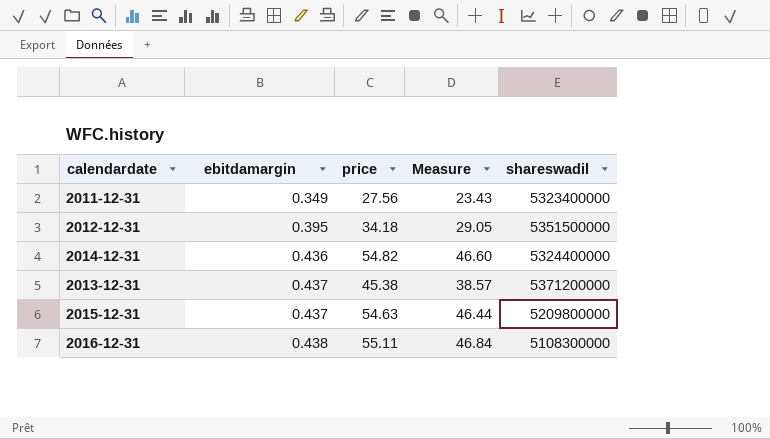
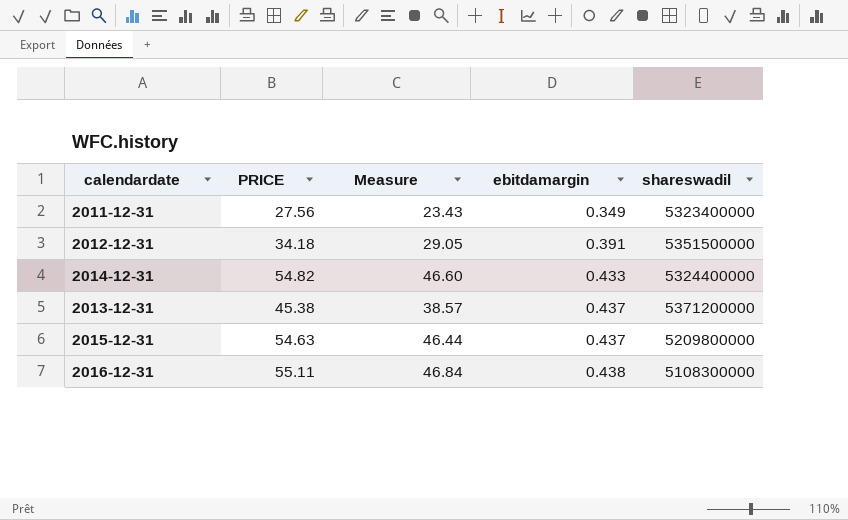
column name: price -> PRICE
column ebitdamargin | position: 2 -> 4
2012-12-31 | ebitdamargin: 0.395 -> 0.391
2014-12-31 | ebitdamargin: 0.436 -> 0.433

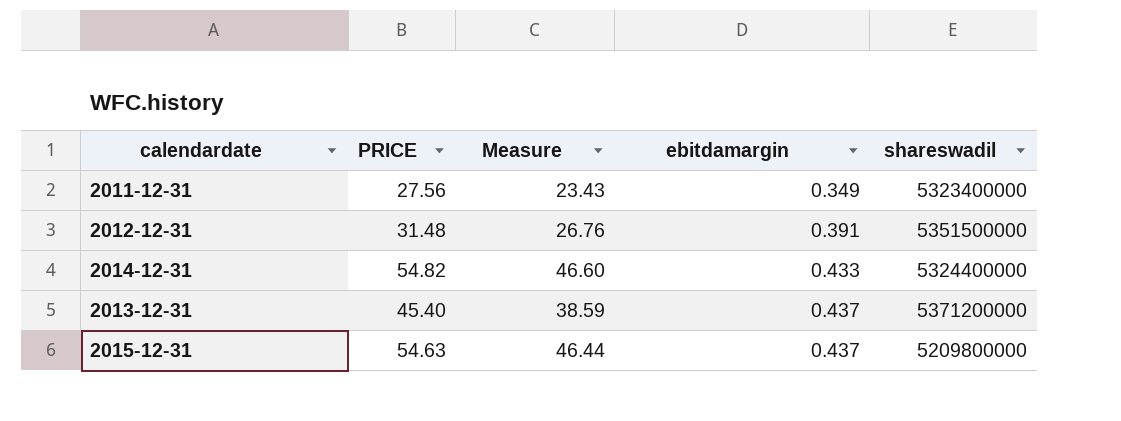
row 2016-12-31: 55.11 | 46.84 | 0.438 | 5108300000 -> none
2012-12-31 | PRICE: 34.18 -> 31.48
2012-12-31 | Measure: 29.05 -> 26.76
2013-12-31 | PRICE: 45.38 -> 45.40
2013-12-31 | Measure: 38.57 -> 38.59

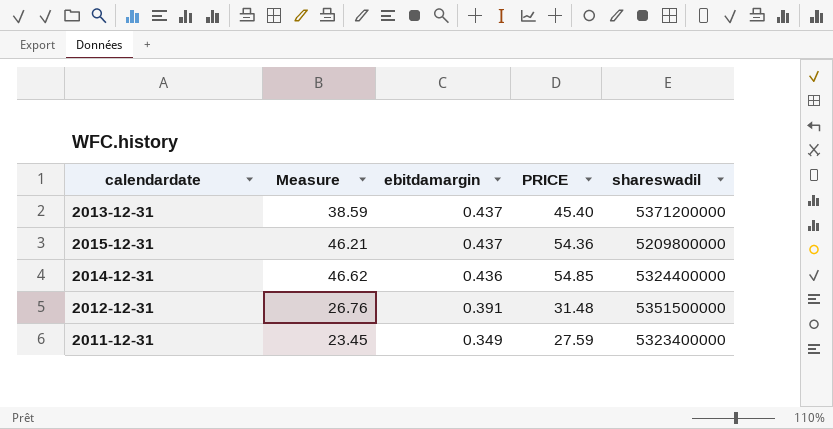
row order: ebitdamargin ascending -> ebitdamargin descending
column PRICE | position: 2 -> 4
2015-12-31 | Measure: 46.44 -> 46.21
2015-12-31 | PRICE: 54.63 -> 54.36
2014-12-31 | Measure: 46.60 -> 46.62
2014-12-31 | ebitdamargin: 0.433 -> 0.436
2014-12-31 | PRICE: 54.82 -> 54.85
2011-12-31 | Measure: 23.43 -> 23.45
2011-12-31 | PRICE: 27.56 -> 27.59

